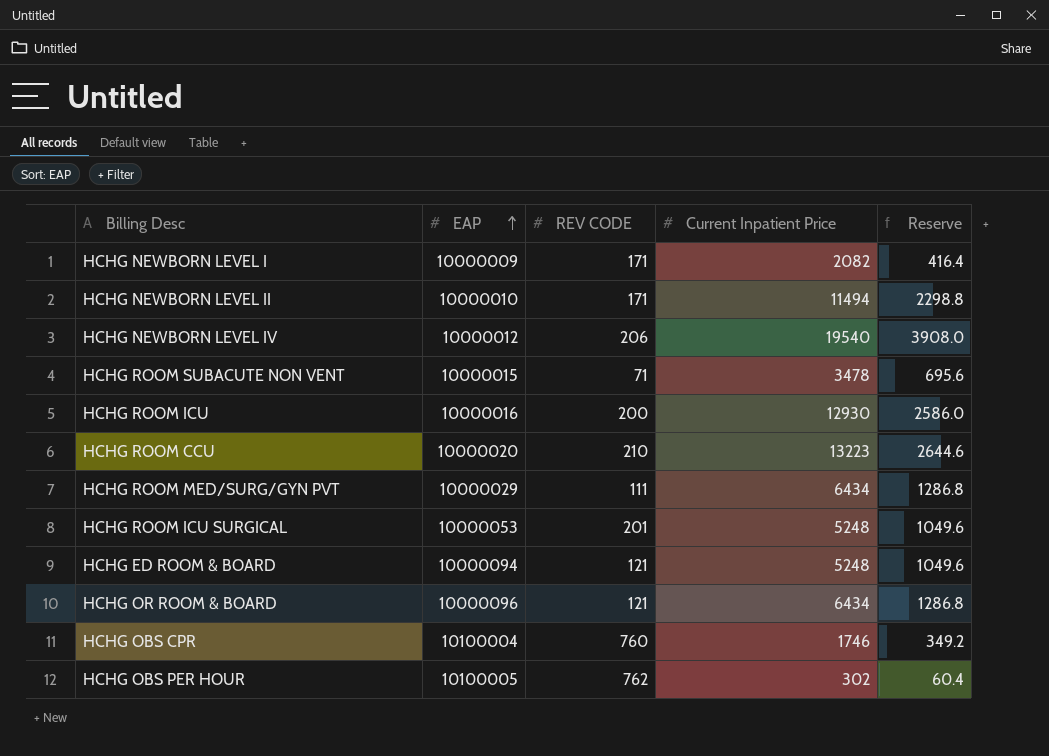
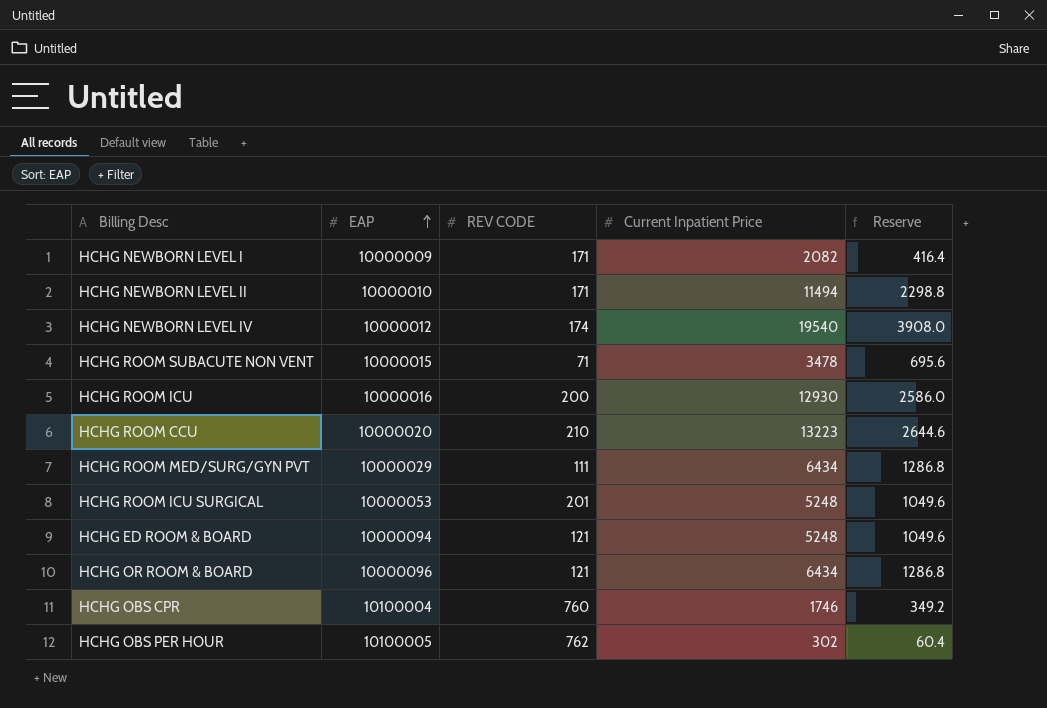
HCHG NEWBORN LEVEL IV | REV CODE: 206 -> 174

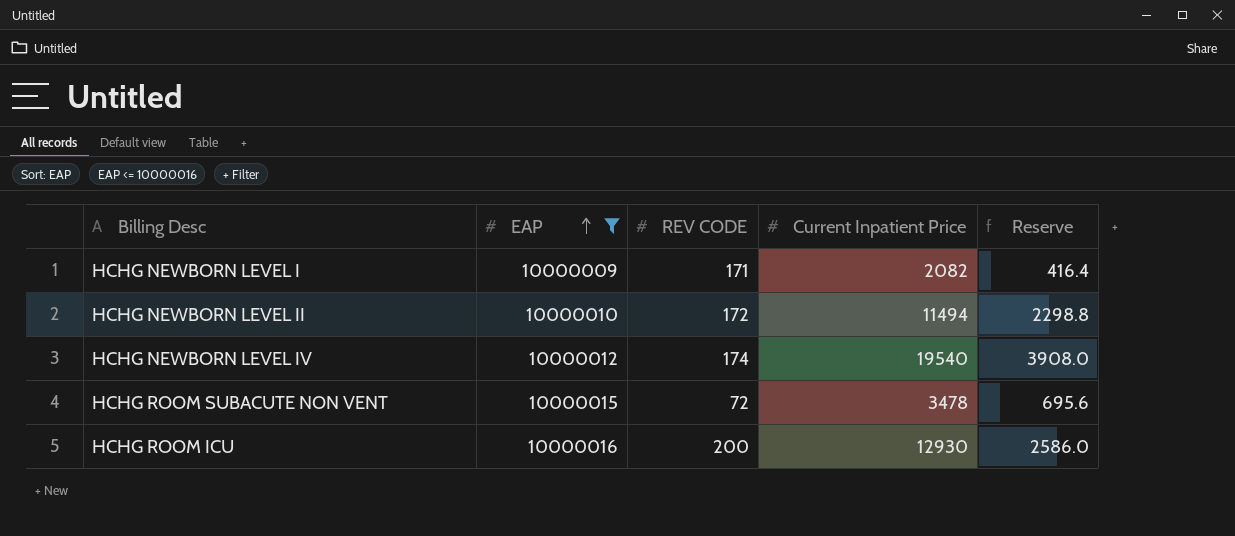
filter: none -> EAP <= 10000016
HCHG NEWBORN LEVEL II | REV CODE: 171 -> 172
HCHG ROOM SUBACUTE NON VENT | REV CODE: 71 -> 72

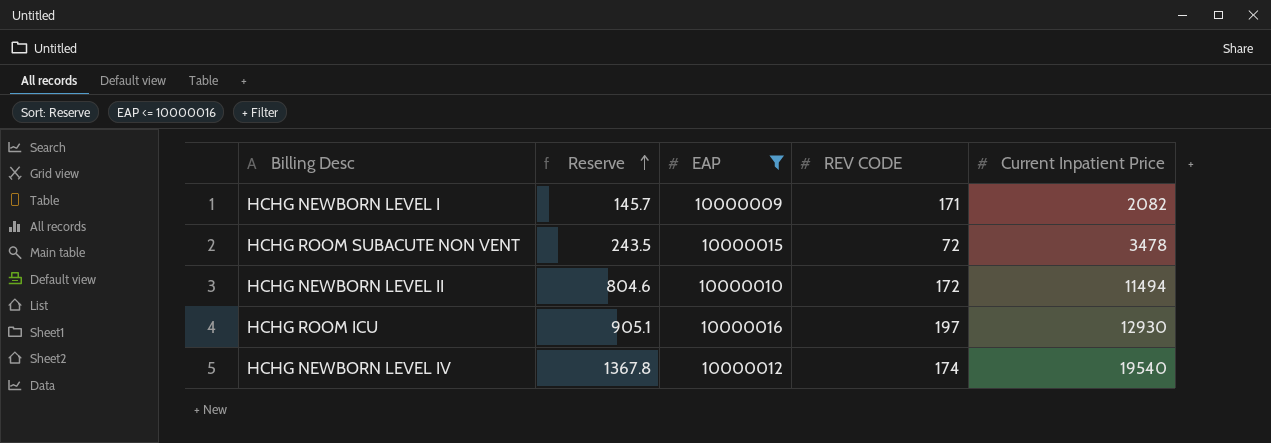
row order: EAP ascending -> Reserve ascending
column Reserve | formula: [Current Inpatient Price] * 0.2 -> [Current Inpatient Price] * 0.07
column Reserve | position: 5 -> 2
HCHG ROOM ICU | REV CODE: 200 -> 197

